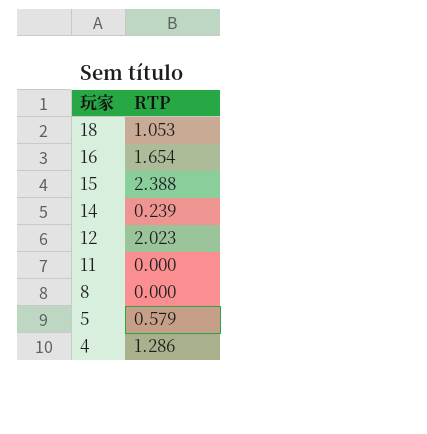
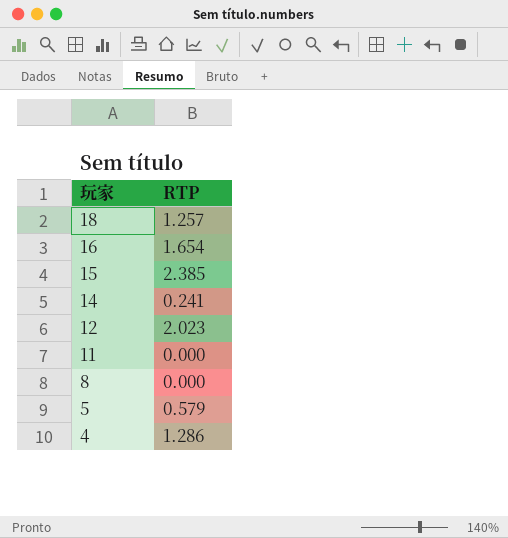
18 | RTP: 1.053 -> 1.257
15 | RTP: 2.388 -> 2.385
14 | RTP: 0.239 -> 0.241

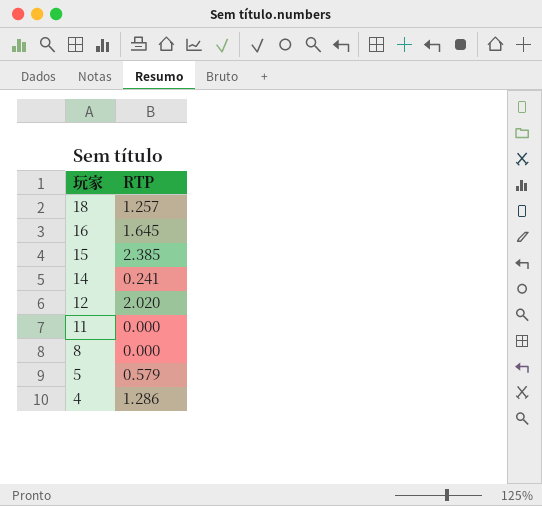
16 | RTP: 1.654 -> 1.645
12 | RTP: 2.023 -> 2.020

